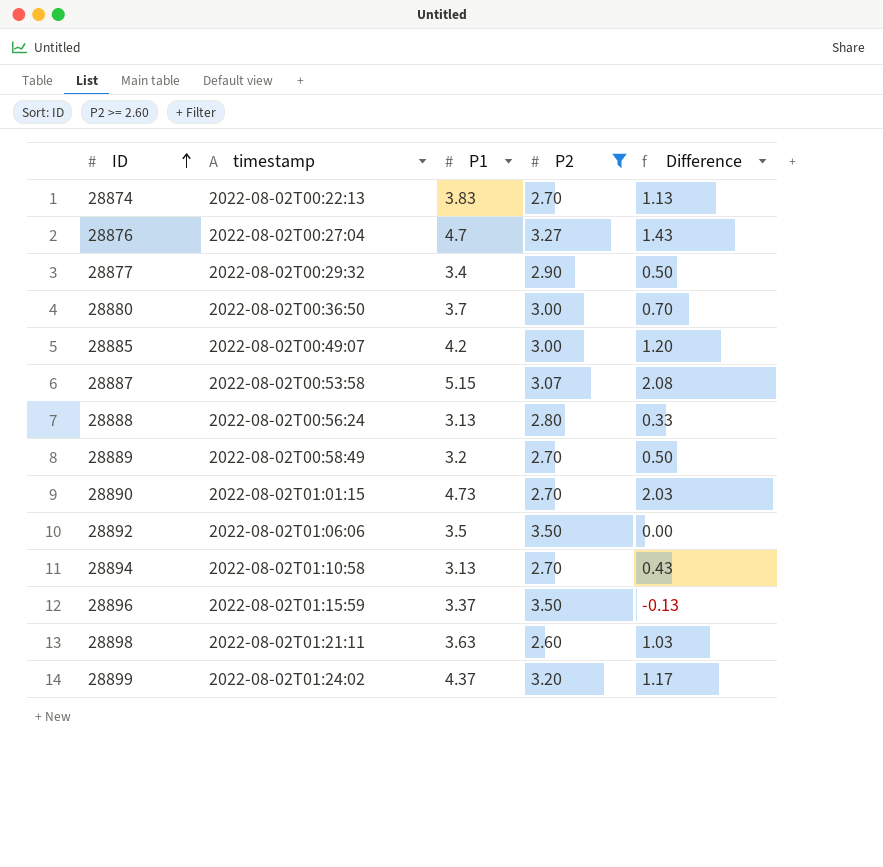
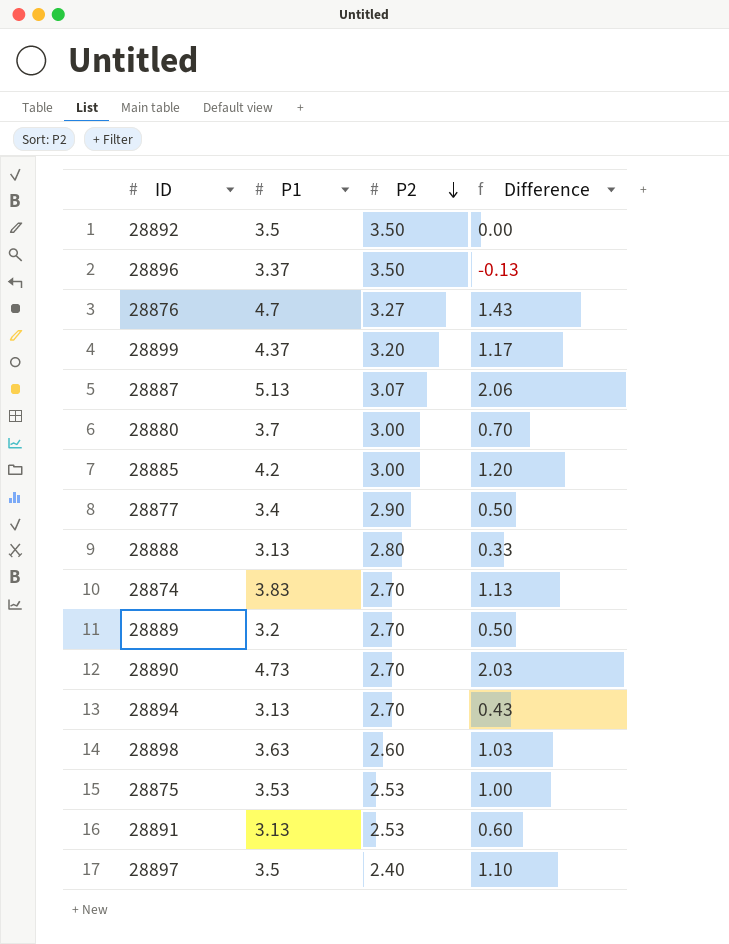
filter: P2 >= 2.60 -> none
row order: ID ascending -> P2 descending
column timestamp | position: 2 -> none
28887 | P1: 5.15 -> 5.13
28887 | Difference: 2.08 -> 2.06

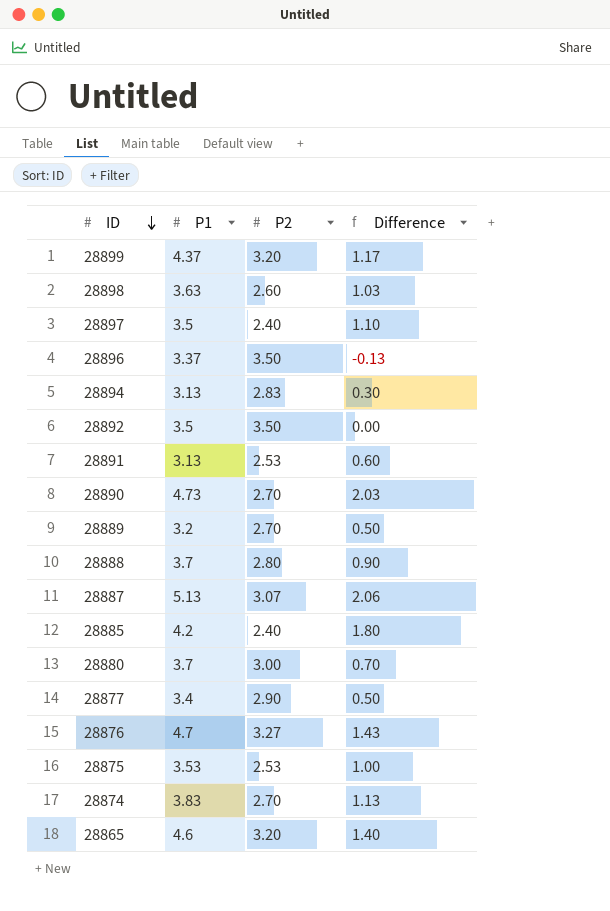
row order: P2 descending -> ID descending
28894 | P2: 2.70 -> 2.83
28894 | Difference: 0.43 -> 0.30
28888 | P1: 3.13 -> 3.7
28888 | Difference: 0.33 -> 0.90
28885 | P2: 3.00 -> 2.40
28885 | Difference: 1.20 -> 1.80
row 28865: none -> 4.6 | 3.20 | 1.40

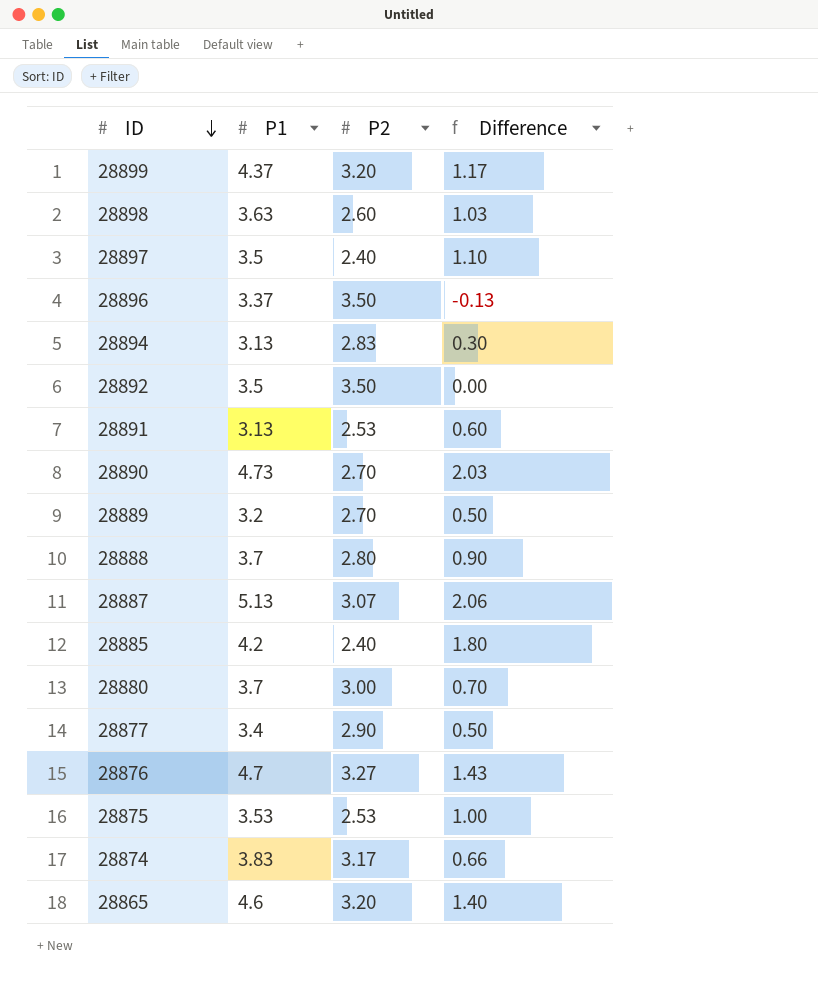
28874 | P2: 2.70 -> 3.17
28874 | Difference: 1.13 -> 0.66

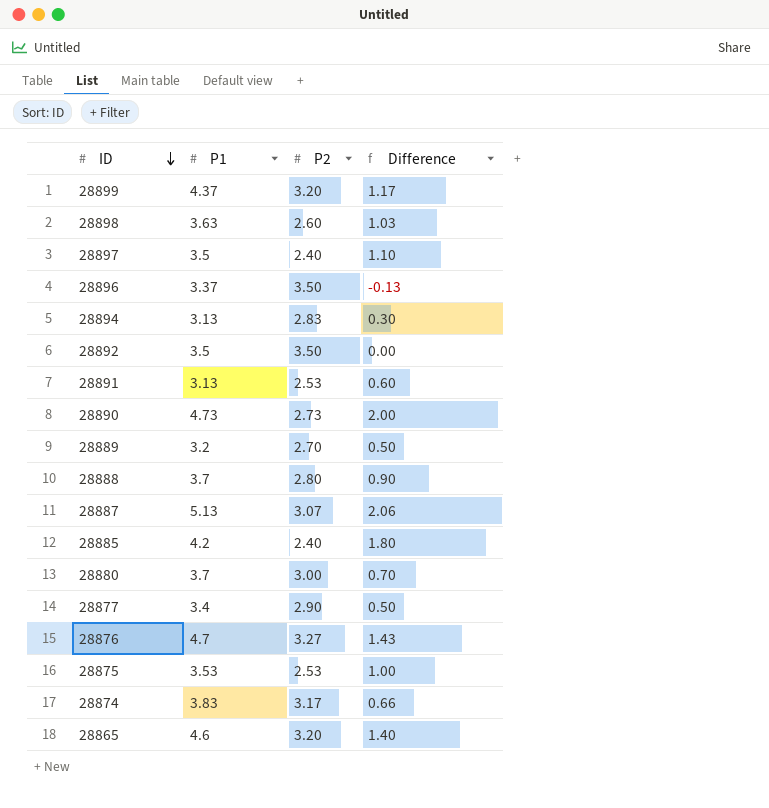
28890 | P2: 2.70 -> 2.73
28890 | Difference: 2.03 -> 2.00

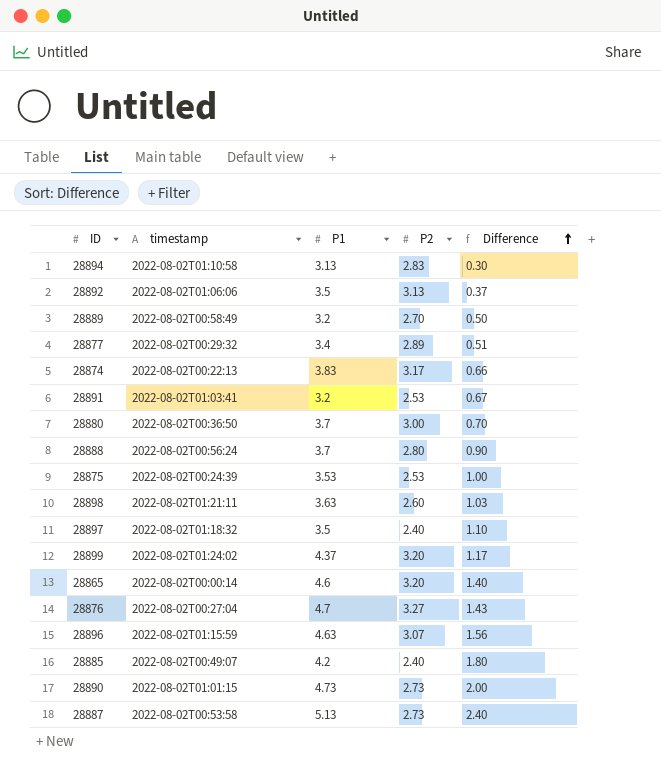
row order: ID descending -> Difference ascending
column timestamp | position: none -> 2
28892 | P2: 3.50 -> 3.13
28892 | Difference: 0.00 -> 0.37
28877 | P2: 2.90 -> 2.89
28877 | Difference: 0.50 -> 0.51
28891 | P1: 3.13 -> 3.2
28891 | Difference: 0.60 -> 0.67
28896 | P1: 3.37 -> 4.63
28896 | P2: 3.50 -> 3.07
28896 | Difference: -0.13 -> 1.56
28887 | P2: 3.07 -> 2.73
28887 | Difference: 2.06 -> 2.40

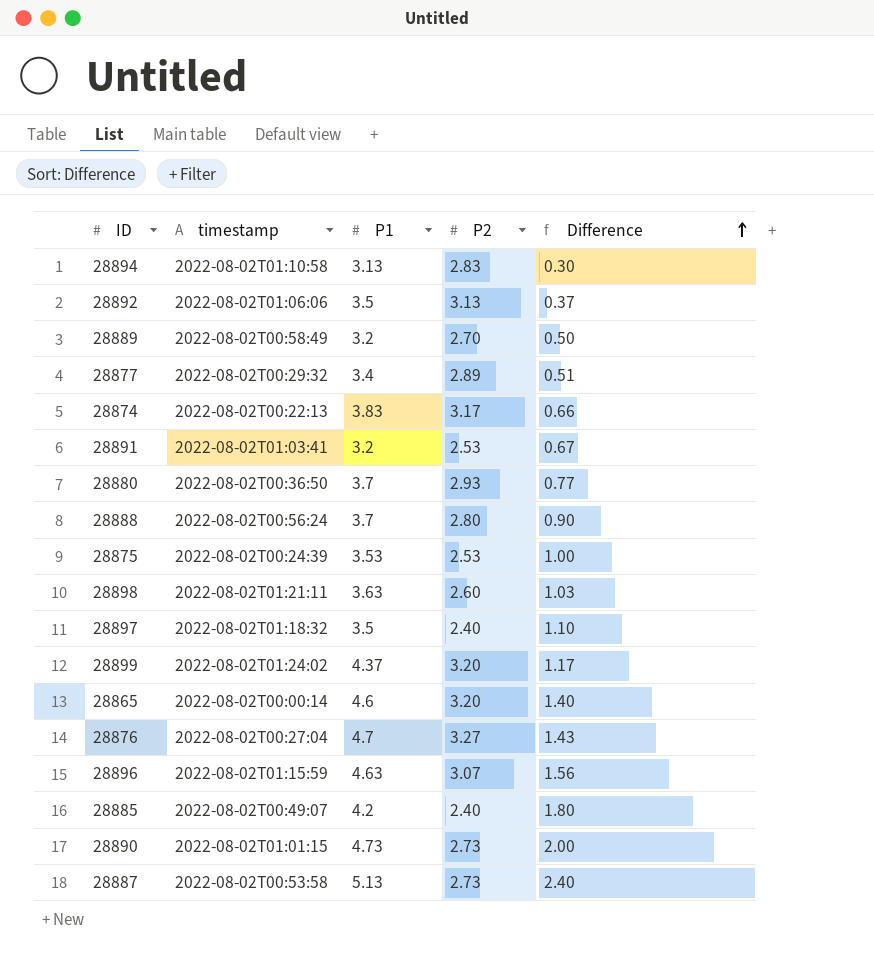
28880 | P2: 3.00 -> 2.93
28880 | Difference: 0.70 -> 0.77

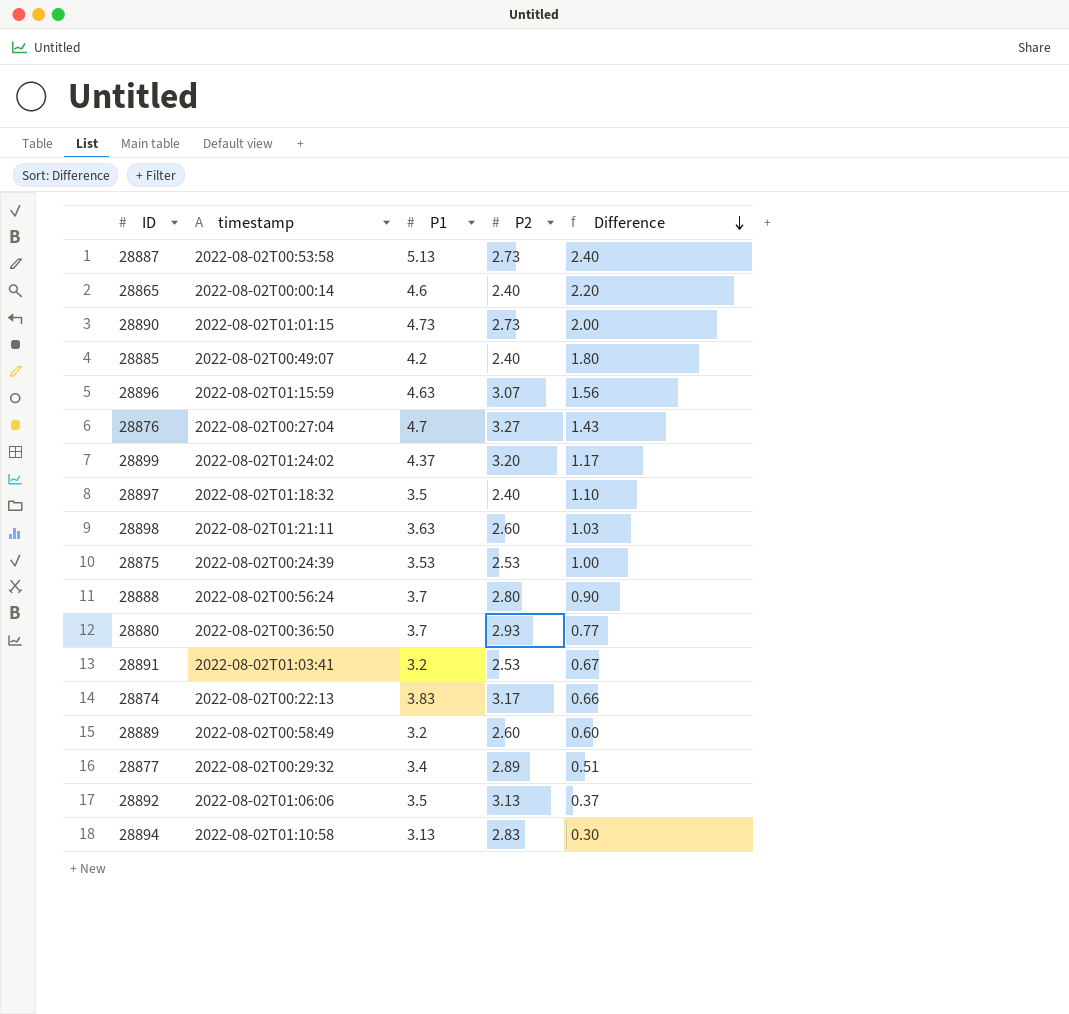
row order: Difference ascending -> Difference descending
28865 | P2: 3.20 -> 2.40
28865 | Difference: 1.40 -> 2.20
28889 | P2: 2.70 -> 2.60
28889 | Difference: 0.50 -> 0.60

